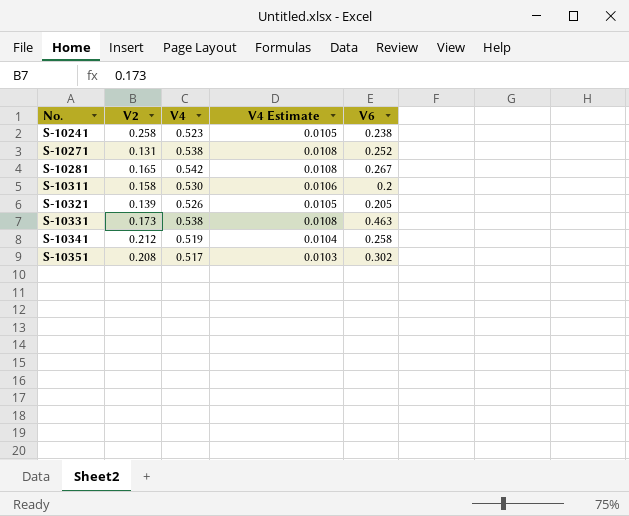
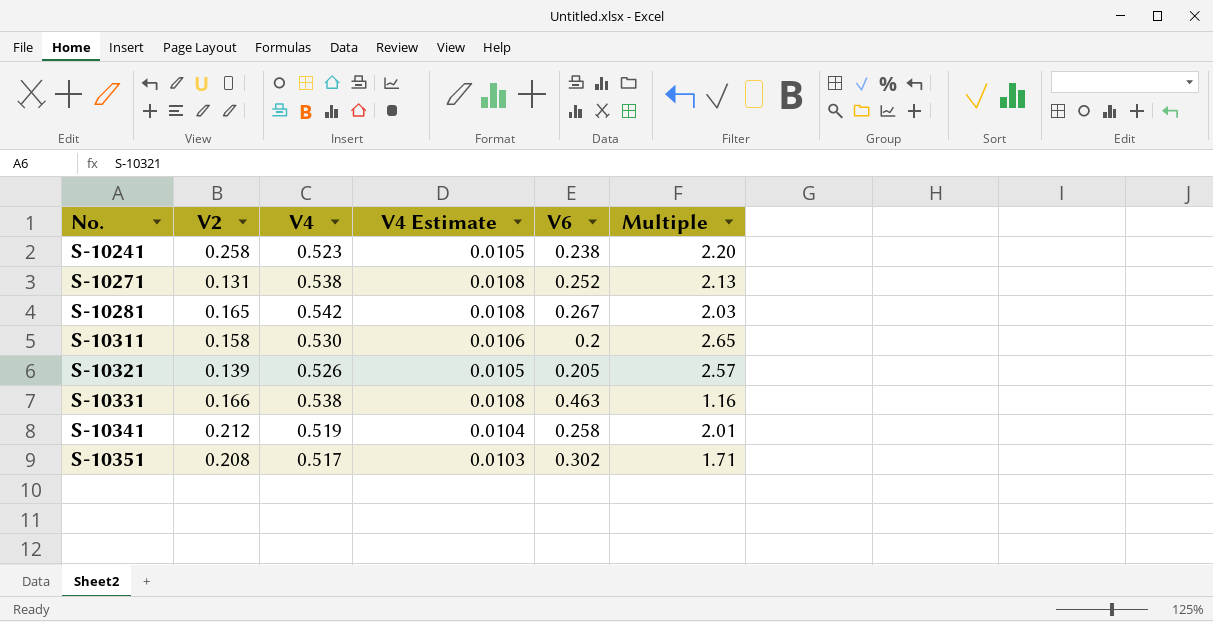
column Multiple | formula: none -> [V4] / [V6]
S-10331 | V2: 0.173 -> 0.166

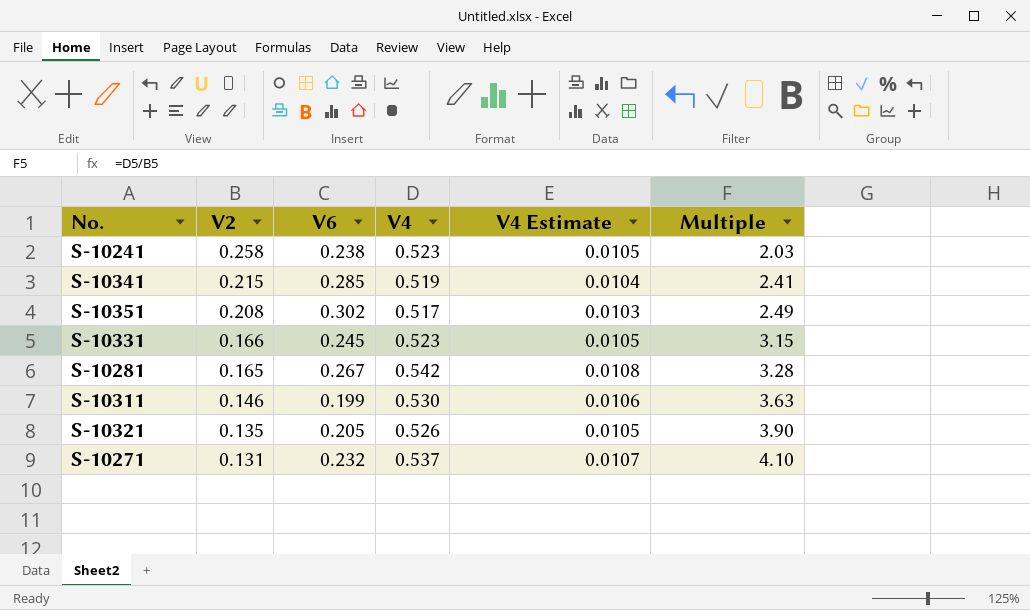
row order: No. ascending -> V2 descending
column V6 | position: 5 -> 3
column Multiple | formula: [V4] / [V6] -> [V4] / [V2]
S-10341 | V2: 0.212 -> 0.215
S-10341 | V6: 0.258 -> 0.285
S-10331 | V6: 0.463 -> 0.245
S-10331 | V4: 0.538 -> 0.523
S-10331 | V4 Estimate: 0.0108 -> 0.0105
S-10311 | V2: 0.158 -> 0.146
S-10311 | V6: 0.2 -> 0.199
S-10321 | V2: 0.139 -> 0.135
S-10271 | V6: 0.252 -> 0.232
S-10271 | V4: 0.538 -> 0.537
S-10271 | V4 Estimate: 0.0108 -> 0.0107

